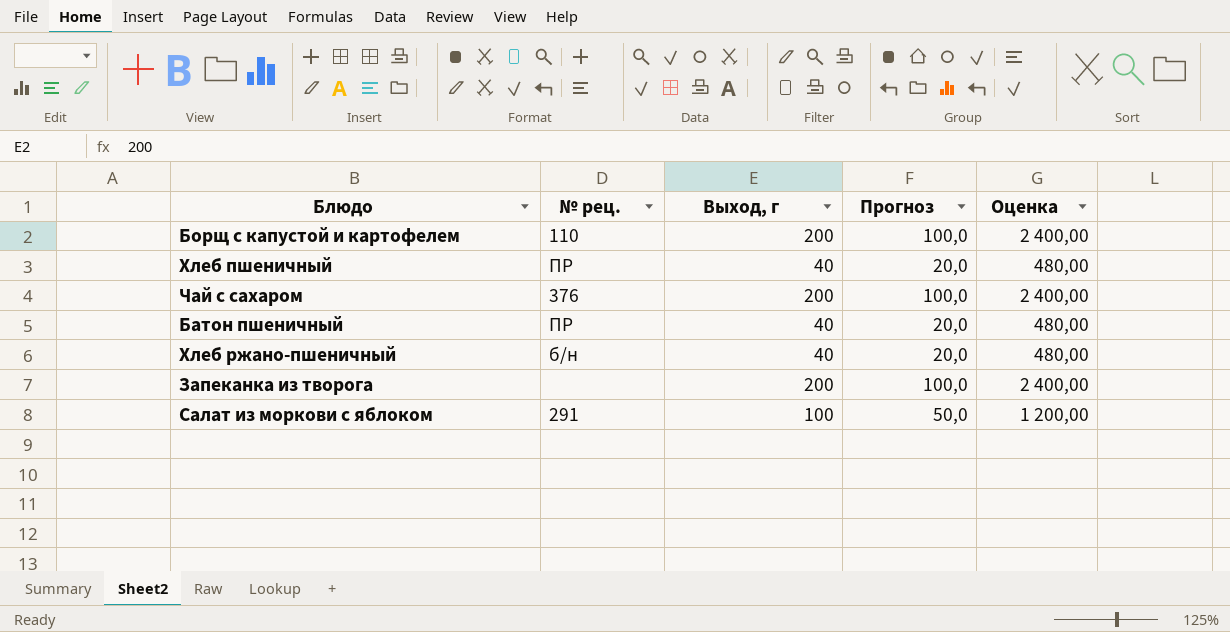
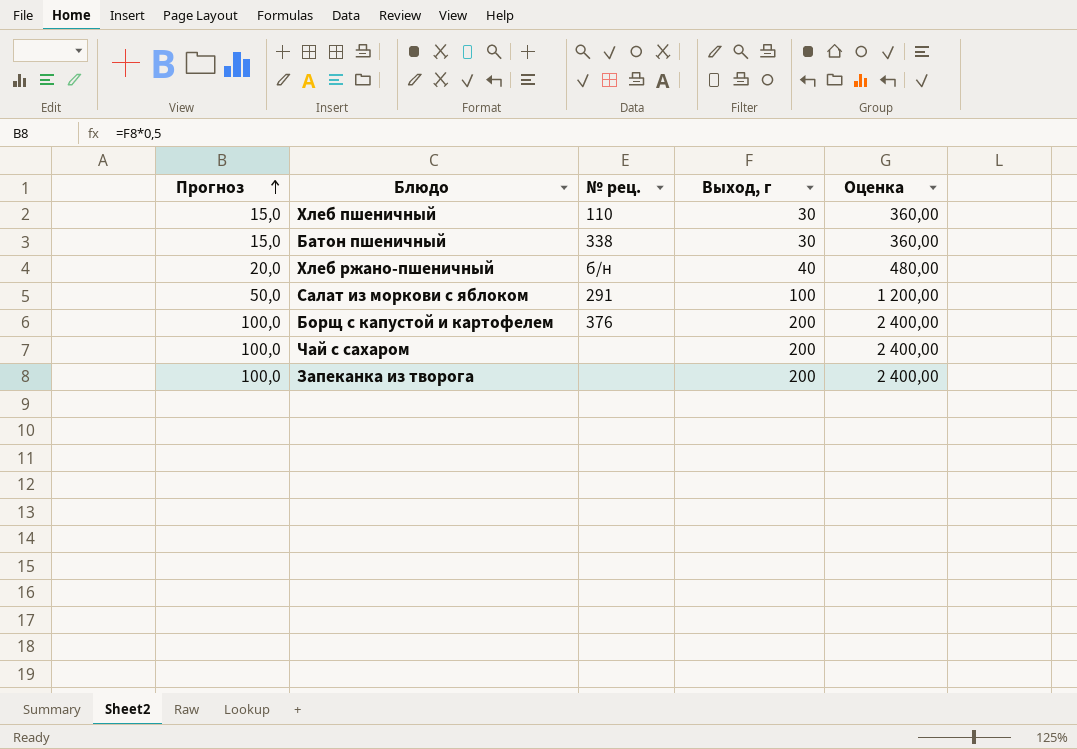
row order: none -> Прогноз ascending
column Прогноз | position: 4 -> 1
Хлеб пшеничный | Прогноз: 20,0 -> 15,0
Хлеб пшеничный | № рец.: ПР -> 110
Хлеб пшеничный | Выход, г: 40 -> 30
Хлеб пшеничный | Оценка: 480,00 -> 360,00
Батон пшеничный | Прогноз: 20,0 -> 15,0
Батон пшеничный | № рец.: ПР -> 338
Батон пшеничный | Выход, г: 40 -> 30
Батон пшеничный | Оценка: 480,00 -> 360,00
Борщ с капустой и картофелем | № рец.: 110 -> 376
Чай с сахаром | № рец.: 376 -> none

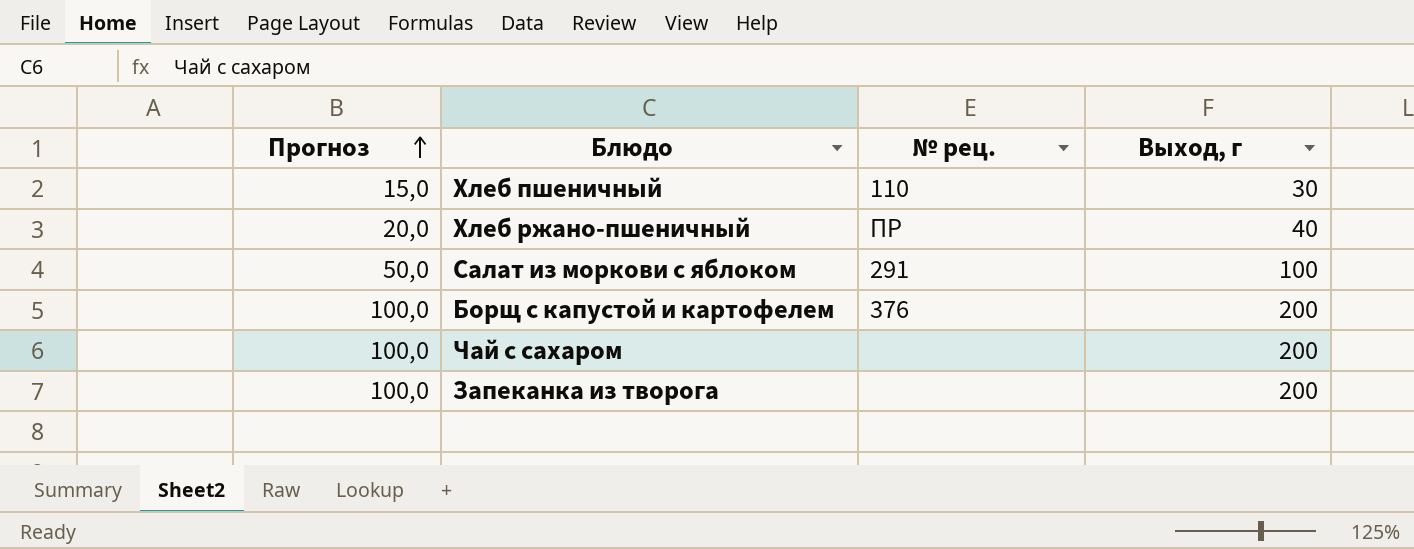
column Оценка | formula: [Выход, г] * 12 -> none
row Батон пшеничный: 15,0 | 338 | 30 | 360,00 -> none
Хлеб ржано-пшеничный | № рец.: б/н -> ПР

